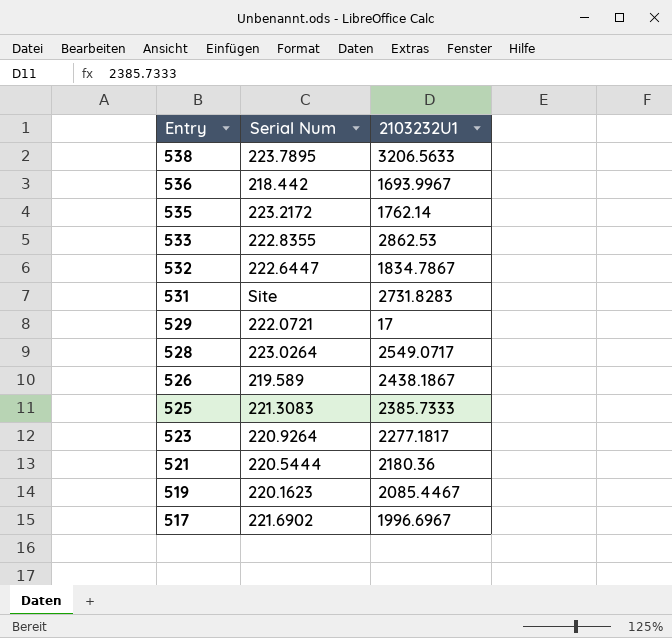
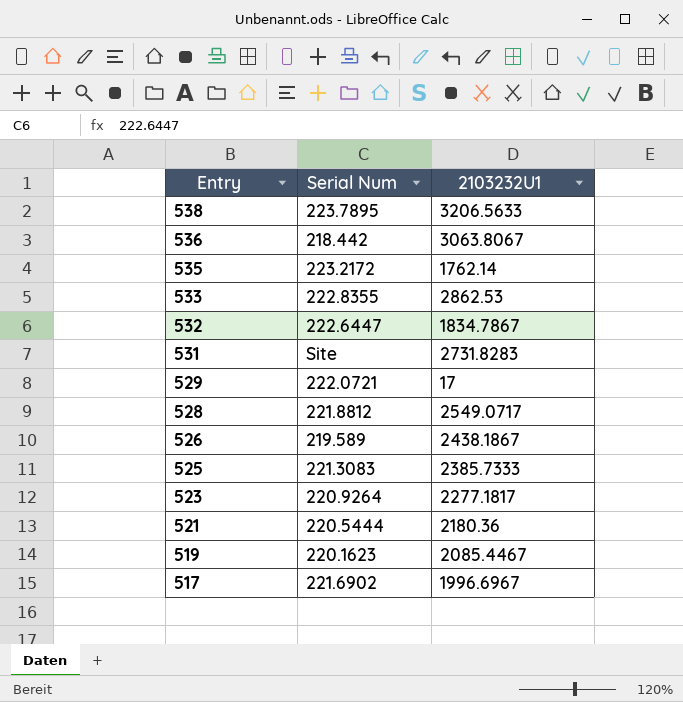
536 | 2103232U1: 1693.9967 -> 3063.8067
528 | Serial Num: 223.0264 -> 221.8812

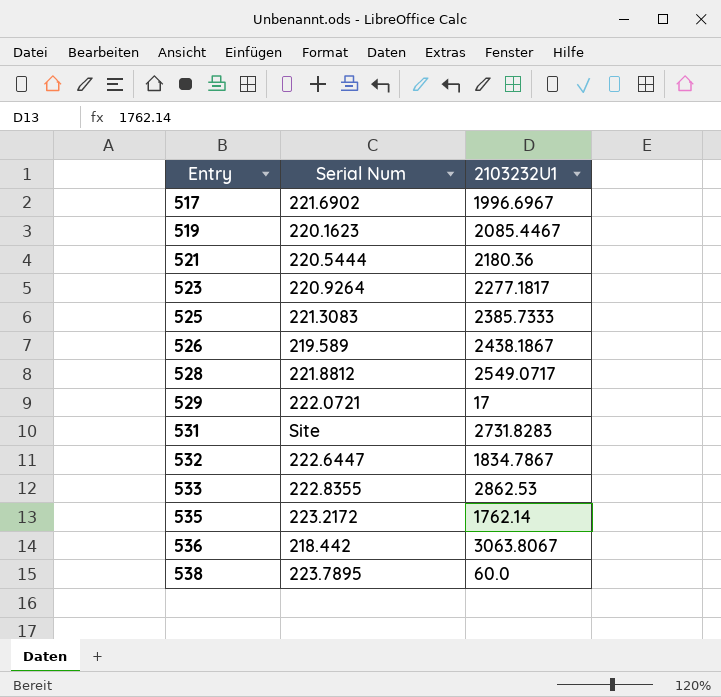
row order: Entry descending -> Entry ascending
538 | 2103232U1: 3206.5633 -> 60.0

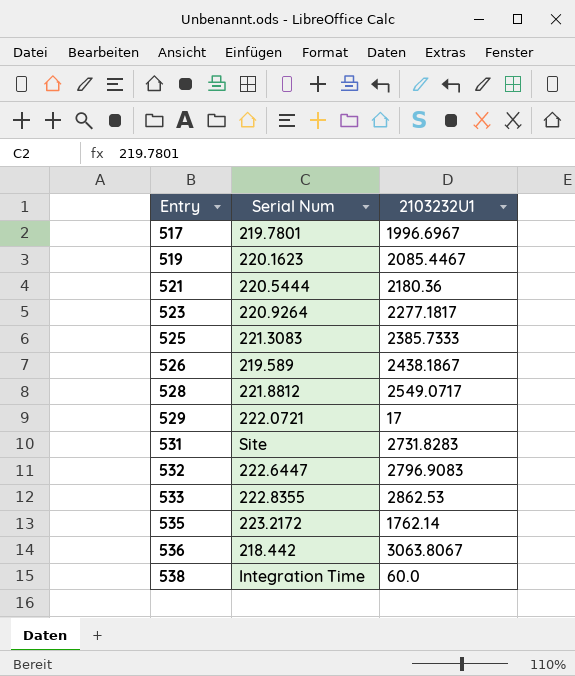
517 | Serial Num: 221.6902 -> 219.7801
532 | 2103232U1: 1834.7867 -> 2796.9083
538 | Serial Num: 223.7895 -> Integration Time

